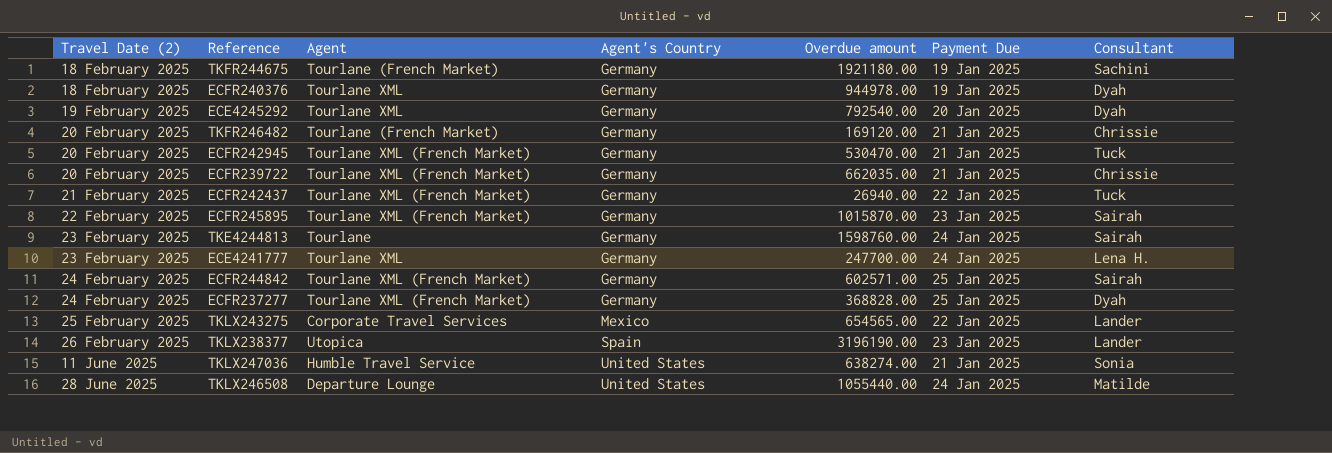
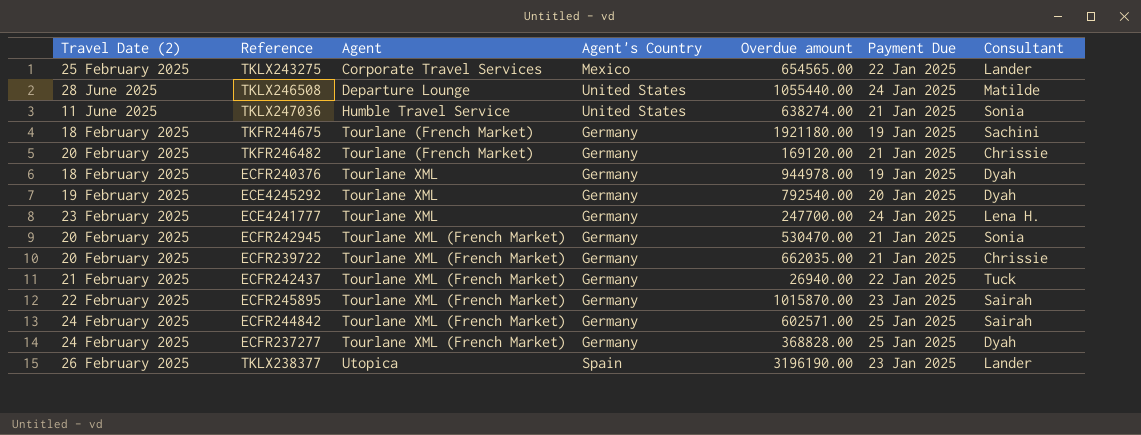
row order: Travel Date (2) ascending -> Agent ascending
row TKE4244813: 23 February 2025 | Tourlane | Germany | 1598760.00 | 24 Jan 2025 | Sairah -> none
ECFR242945 | Consultant: Tuck -> Sonia

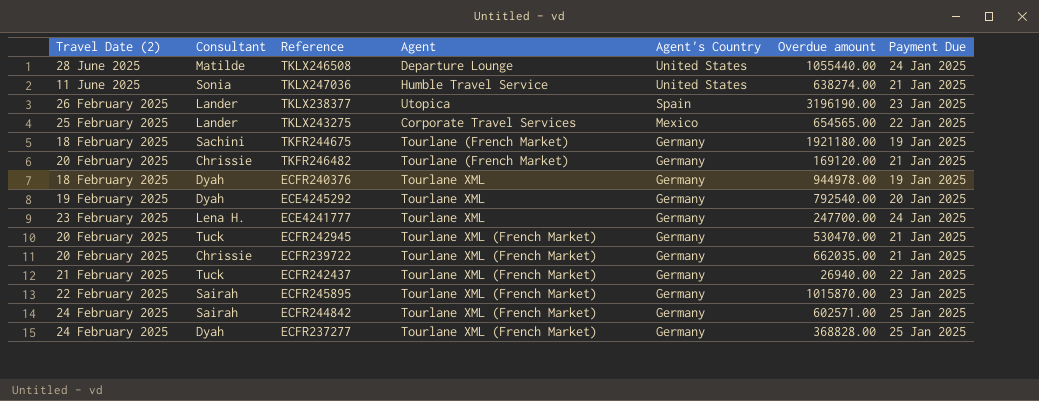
row order: Agent ascending -> Agent's Country descending
column Consultant | position: 7 -> 2
ECFR242945 | Consultant: Sonia -> Tuck

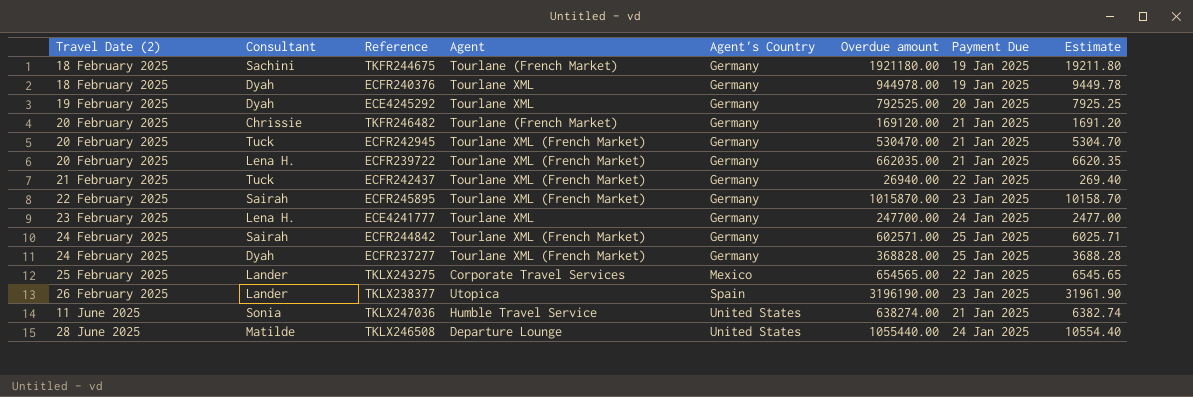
row order: Agent's Country descending -> Travel Date (2) ascending
column Estimate | formula: none -> [Overdue amount] * 0.01
ECE4245292 | Overdue amount: 792540.00 -> 792525.00
ECFR239722 | Consultant: Chrissie -> Lena H.

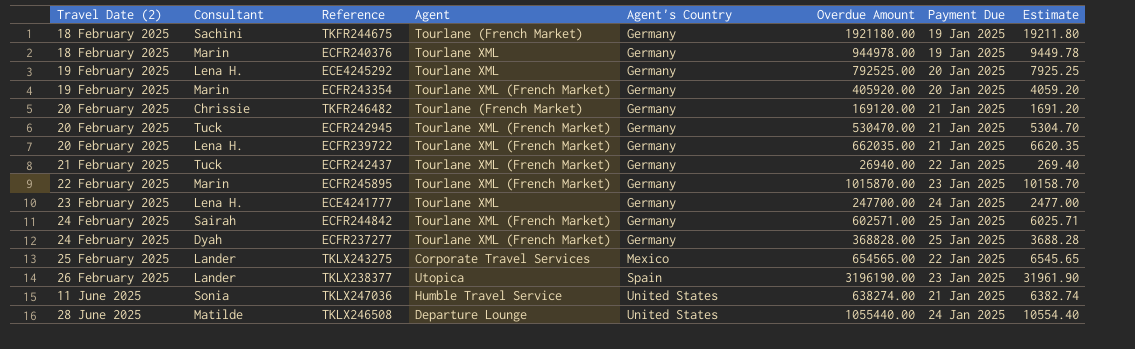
column name: Overdue amount -> Overdue Amount
ECFR240376 | Consultant: Dyah -> Marin
ECE4245292 | Consultant: Dyah -> Lena H.
row ECFR243354: none -> 19 February 2025 | Marin | Tourlane XML (French Market) | Germany | 405920.00 | 20 Jan 2025 | 4059.20
ECFR245895 | Consultant: Sairah -> Marin

